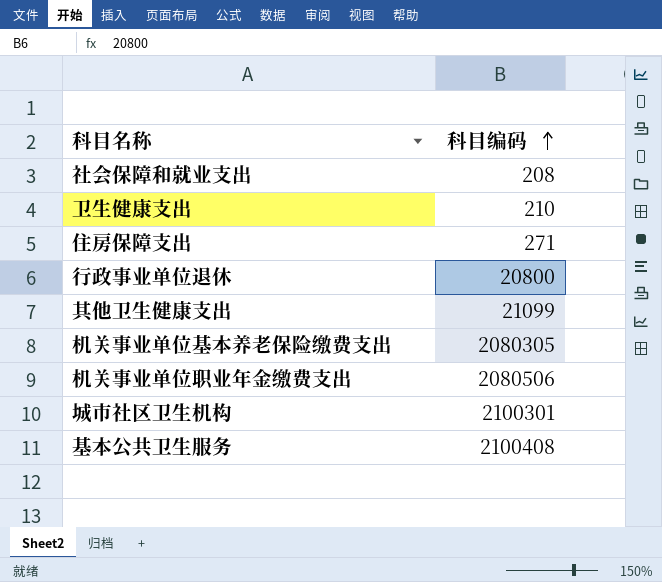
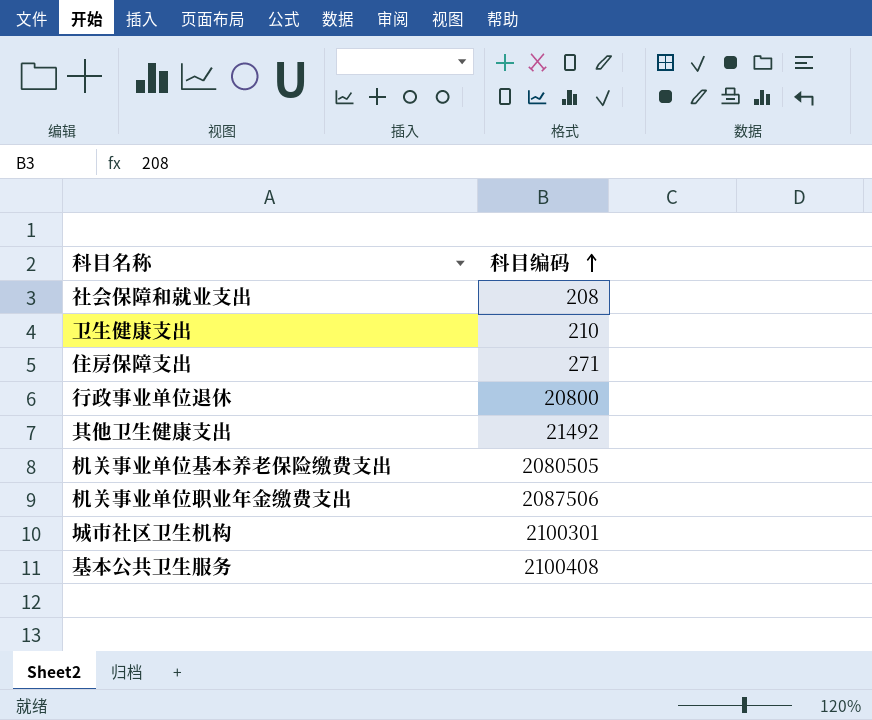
其他卫生健康支出 | 科目编码: 21099 -> 21492
机关事业单位基本养老保险缴费支出 | 科目编码: 2080305 -> 2080505
机关事业单位职业年金缴费支出 | 科目编码: 2080506 -> 2087506

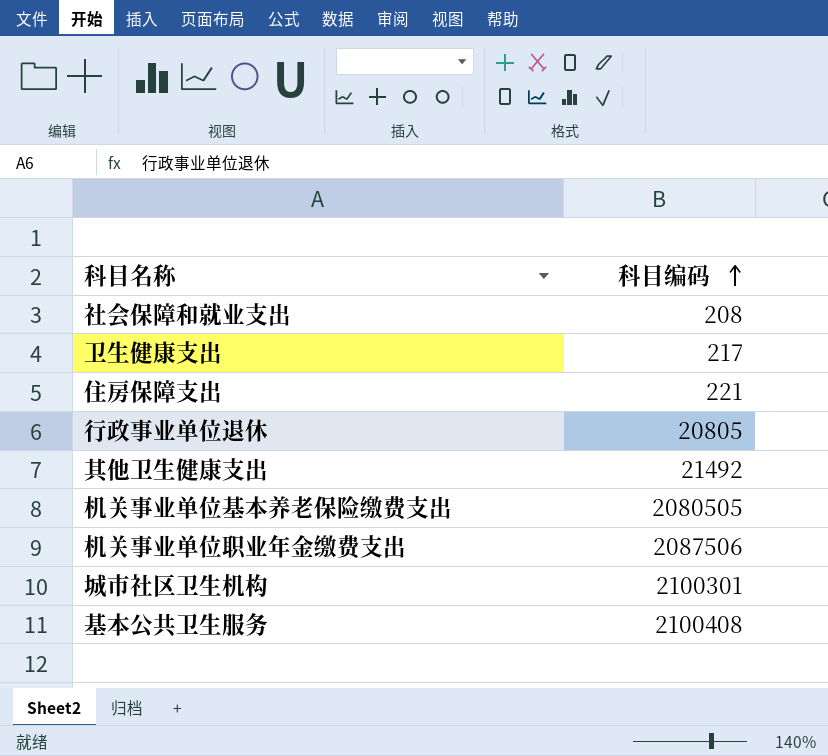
卫生健康支出 | 科目编码: 210 -> 217
住房保障支出 | 科目编码: 271 -> 221
行政事业单位退休 | 科目编码: 20800 -> 20805

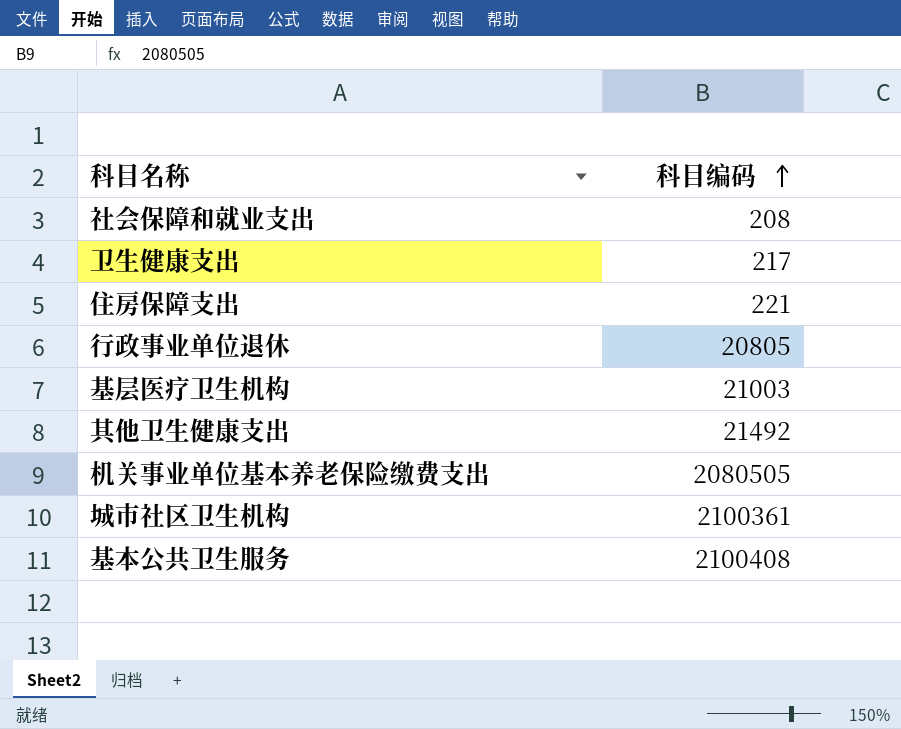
row 机关事业单位职业年金缴费支出: 2087506 -> none
row 基层医疗卫生机构: none -> 21003
城市社区卫生机构 | 科目编码: 2100301 -> 2100361

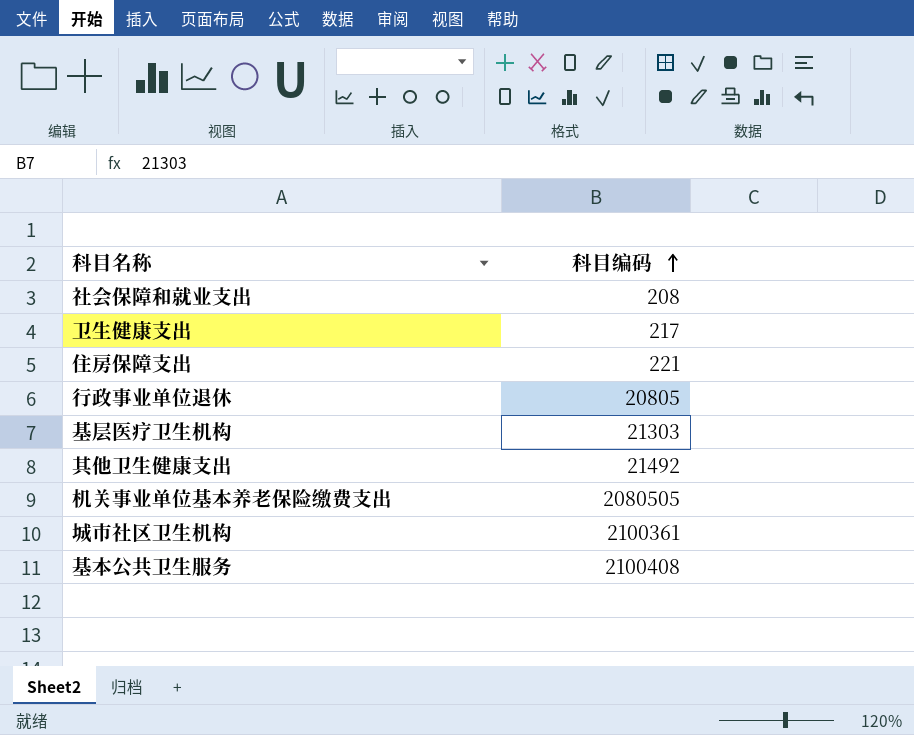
基层医疗卫生机构 | 科目编码: 21003 -> 21303

